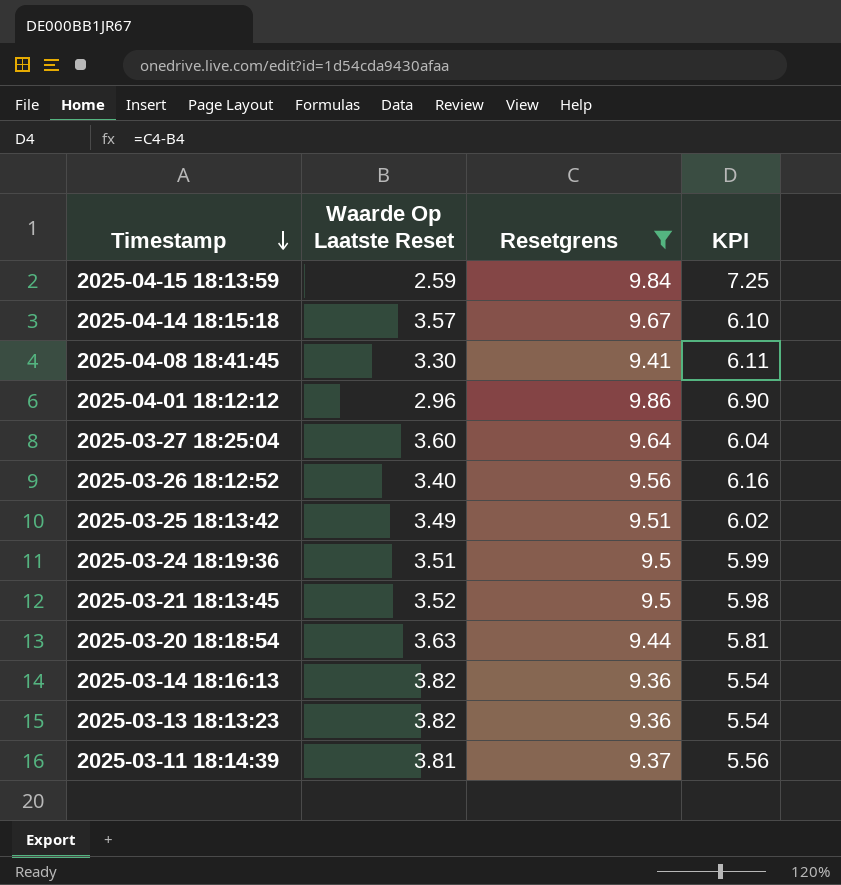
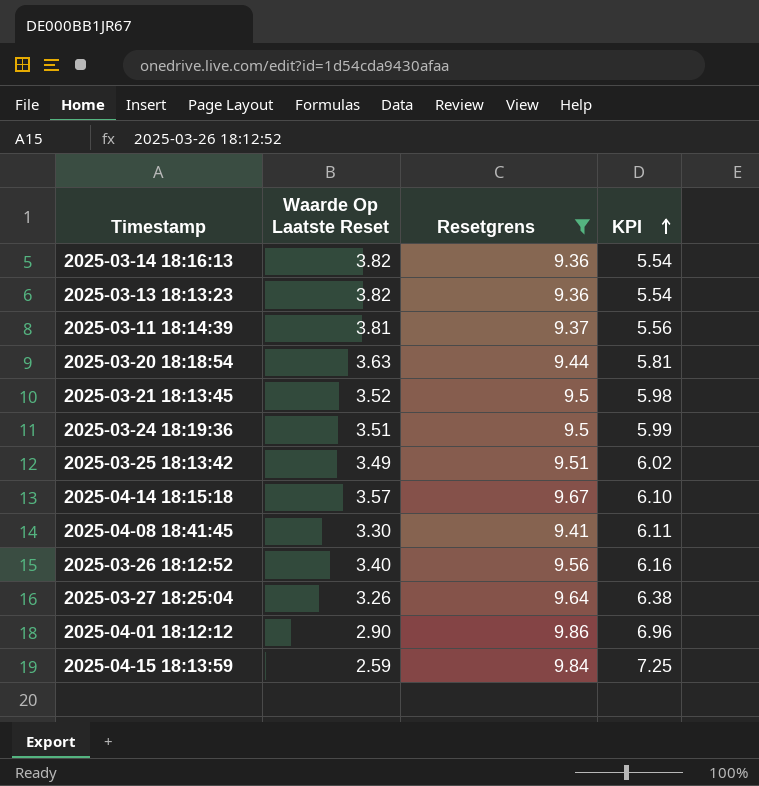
row order: Timestamp descending -> KPI ascending
2025-03-27 18:25:04 | Waarde Op Laatste Reset: 3.60 -> 3.26
2025-03-27 18:25:04 | KPI: 6.04 -> 6.38
2025-04-01 18:12:12 | Waarde Op Laatste Reset: 2.96 -> 2.90
2025-04-01 18:12:12 | KPI: 6.90 -> 6.96

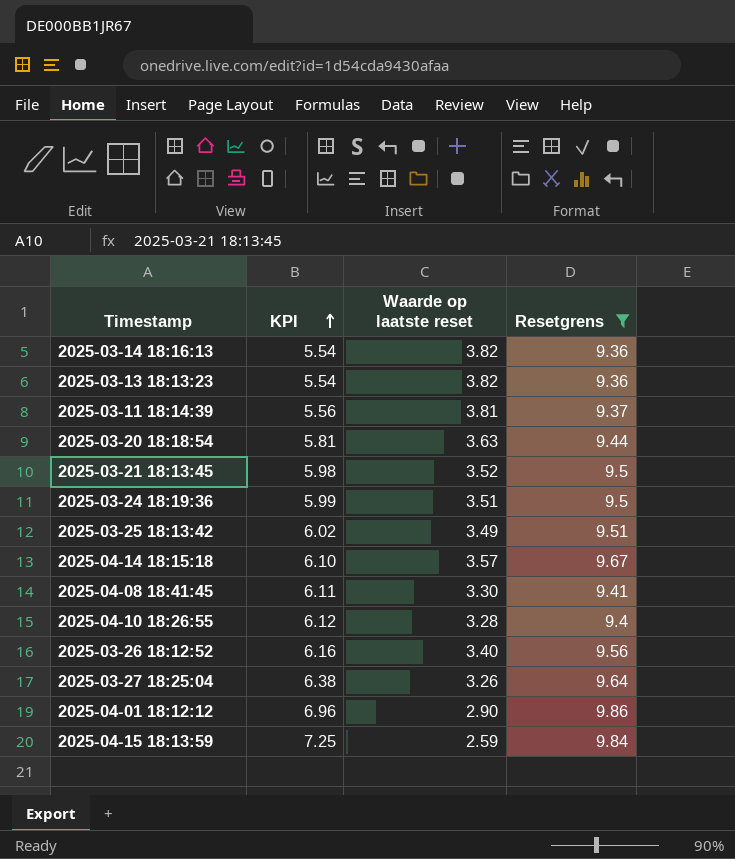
column KPI | position: 4 -> 2
column name: Waarde Op Laatste Reset -> Waarde op laatste reset
row 2025-04-10 18:26:55: none -> 6.12 | 3.28 | 9.4

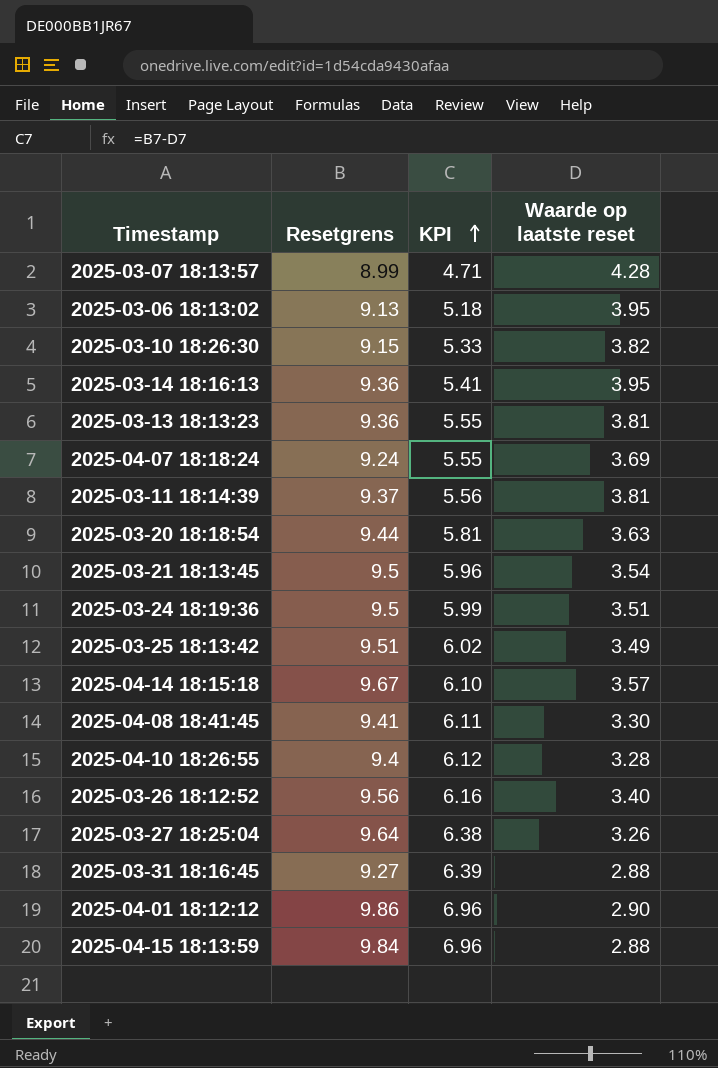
filter: Resetgrens >= 9.36 -> none
column Resetgrens | position: 4 -> 2
2025-03-14 18:16:13 | KPI: 5.54 -> 5.41
2025-03-14 18:16:13 | Waarde op laatste reset: 3.82 -> 3.95
2025-03-13 18:13:23 | KPI: 5.54 -> 5.55
2025-03-13 18:13:23 | Waarde op laatste reset: 3.82 -> 3.81
2025-03-21 18:13:45 | KPI: 5.98 -> 5.96
2025-03-21 18:13:45 | Waarde op laatste reset: 3.52 -> 3.54
2025-04-15 18:13:59 | KPI: 7.25 -> 6.96
2025-04-15 18:13:59 | Waarde op laatste reset: 2.59 -> 2.88

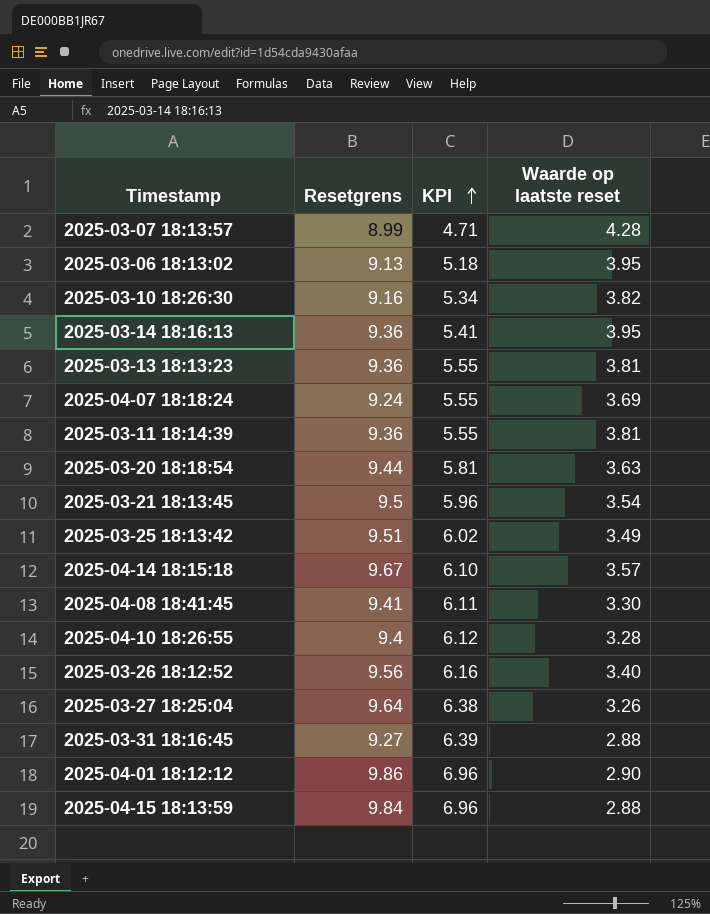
row 2025-03-24 18:19:36: 9.5 | 5.99 | 3.51 -> none
2025-03-10 18:26:30 | Resetgrens: 9.15 -> 9.16
2025-03-10 18:26:30 | KPI: 5.33 -> 5.34
2025-03-11 18:14:39 | Resetgrens: 9.37 -> 9.36
2025-03-11 18:14:39 | KPI: 5.56 -> 5.55

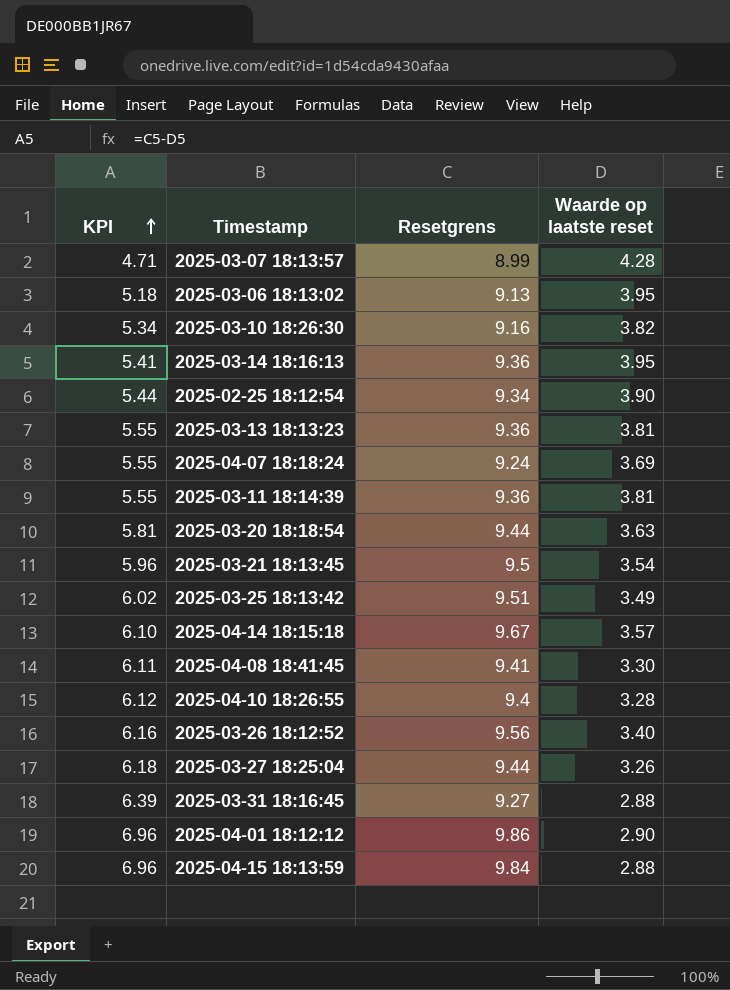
column KPI | position: 3 -> 1
row 2025-02-25 18:12:54: none -> 5.44 | 9.34 | 3.90
2025-03-27 18:25:04 | KPI: 6.38 -> 6.18
2025-03-27 18:25:04 | Resetgrens: 9.64 -> 9.44

